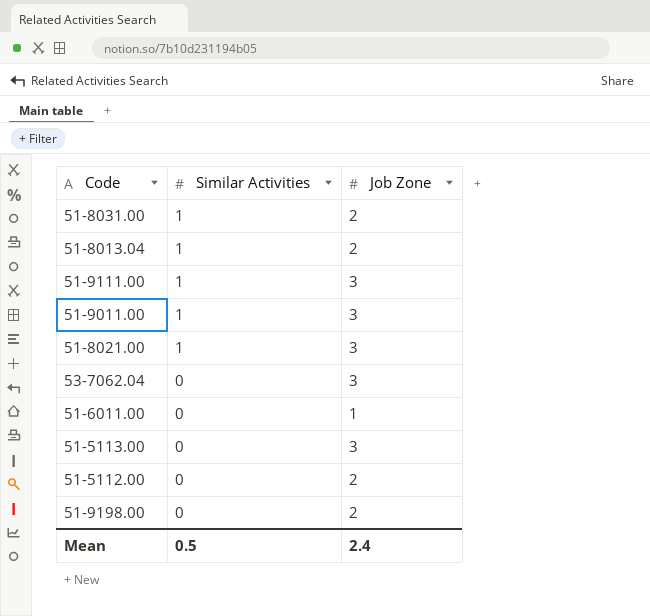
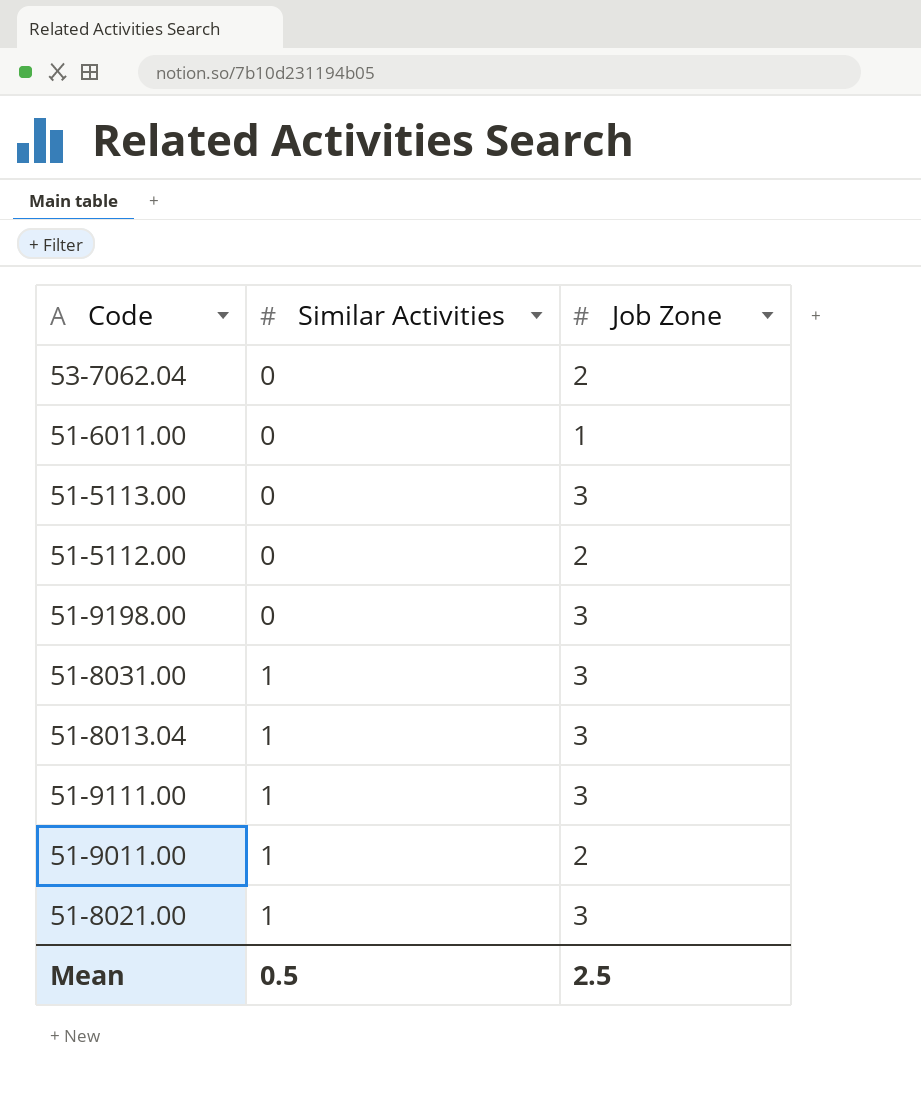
row order: Similar Activities descending -> Similar Activities ascending
53-7062.04 | Job Zone: 3 -> 2
51-9198.00 | Job Zone: 2 -> 3
51-8031.00 | Job Zone: 2 -> 3
51-8013.04 | Job Zone: 2 -> 3
51-9011.00 | Job Zone: 3 -> 2
Mean | Job Zone: 2.4 -> 2.5

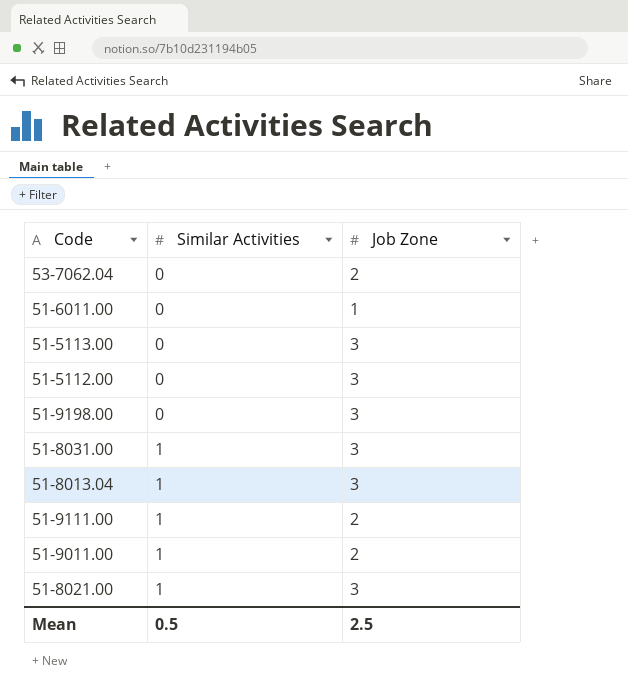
51-5112.00 | Job Zone: 2 -> 3
51-9111.00 | Job Zone: 3 -> 2

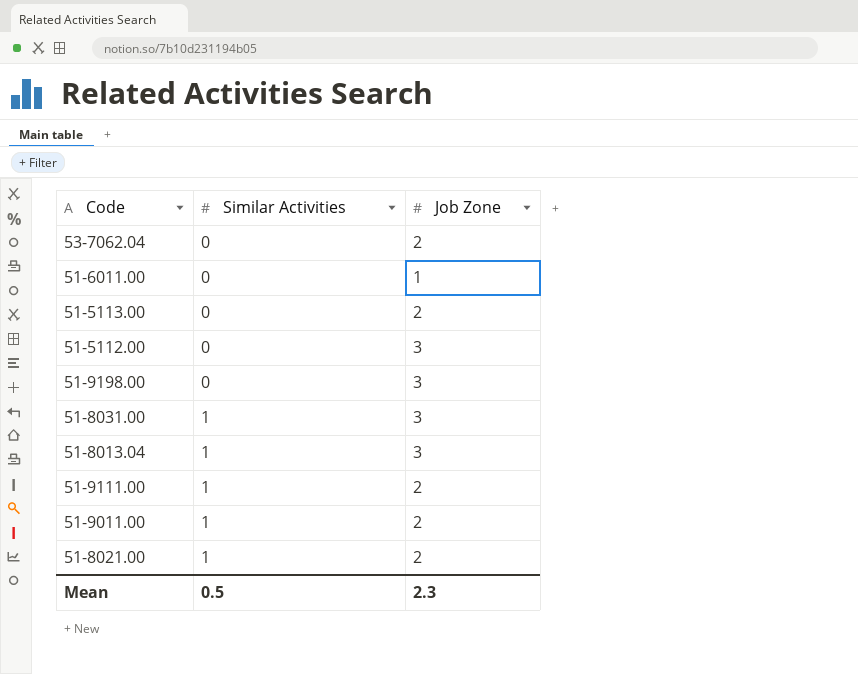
51-5113.00 | Job Zone: 3 -> 2
51-8021.00 | Job Zone: 3 -> 2
Mean | Job Zone: 2.5 -> 2.3

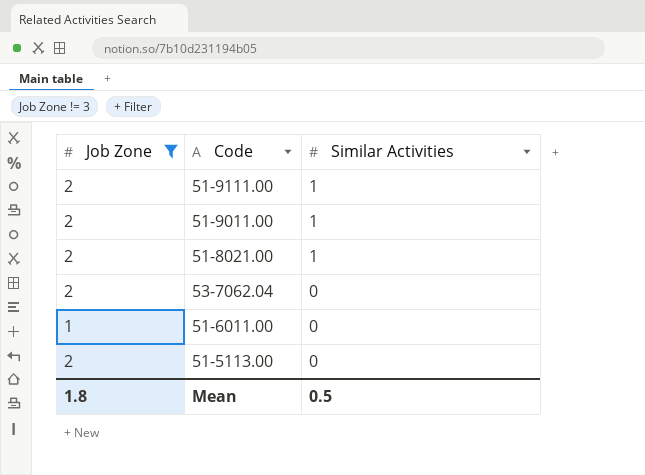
filter: none -> Job Zone != 3
row order: Similar Activities ascending -> Similar Activities descending
column Job Zone | position: 3 -> 1
Mean | Job Zone: 2.3 -> 1.8

